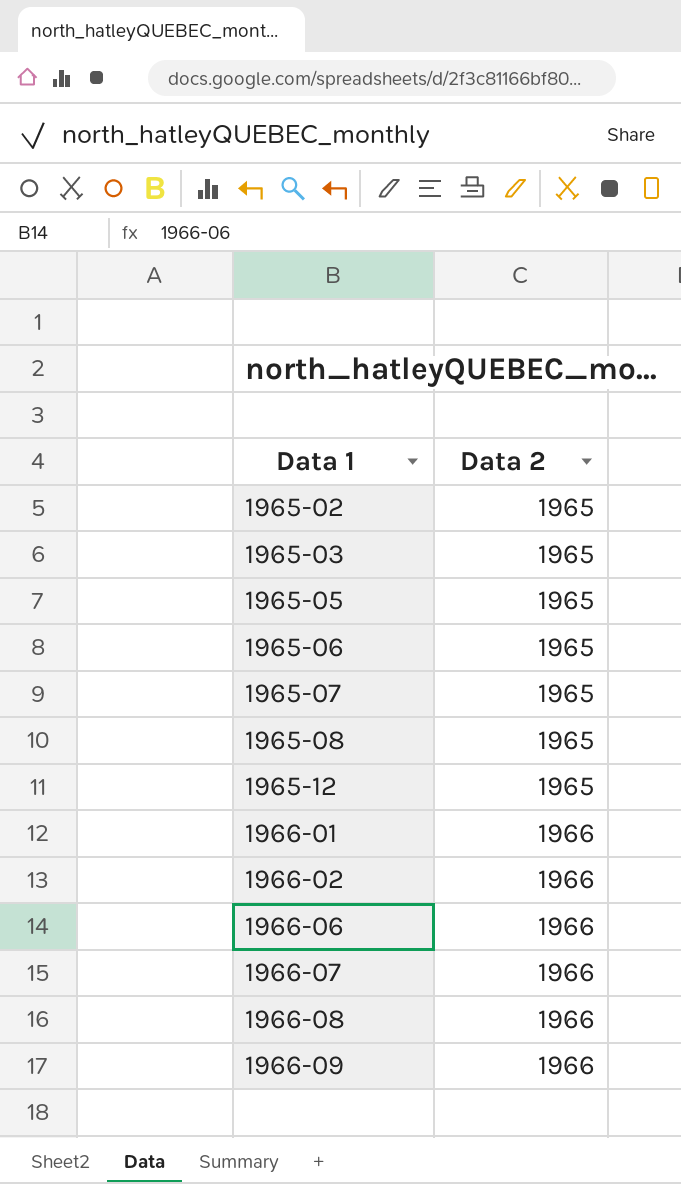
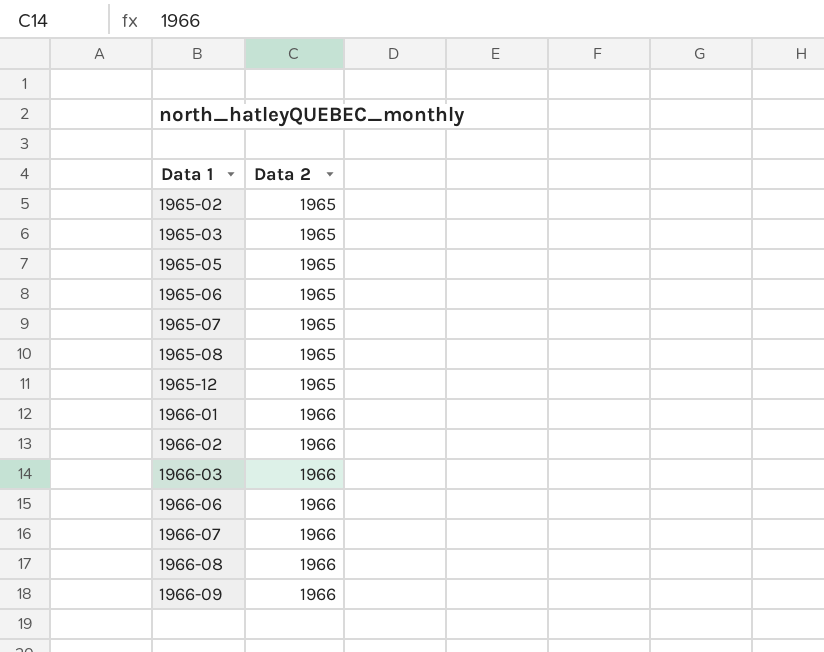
row 1966-03: none -> 1966

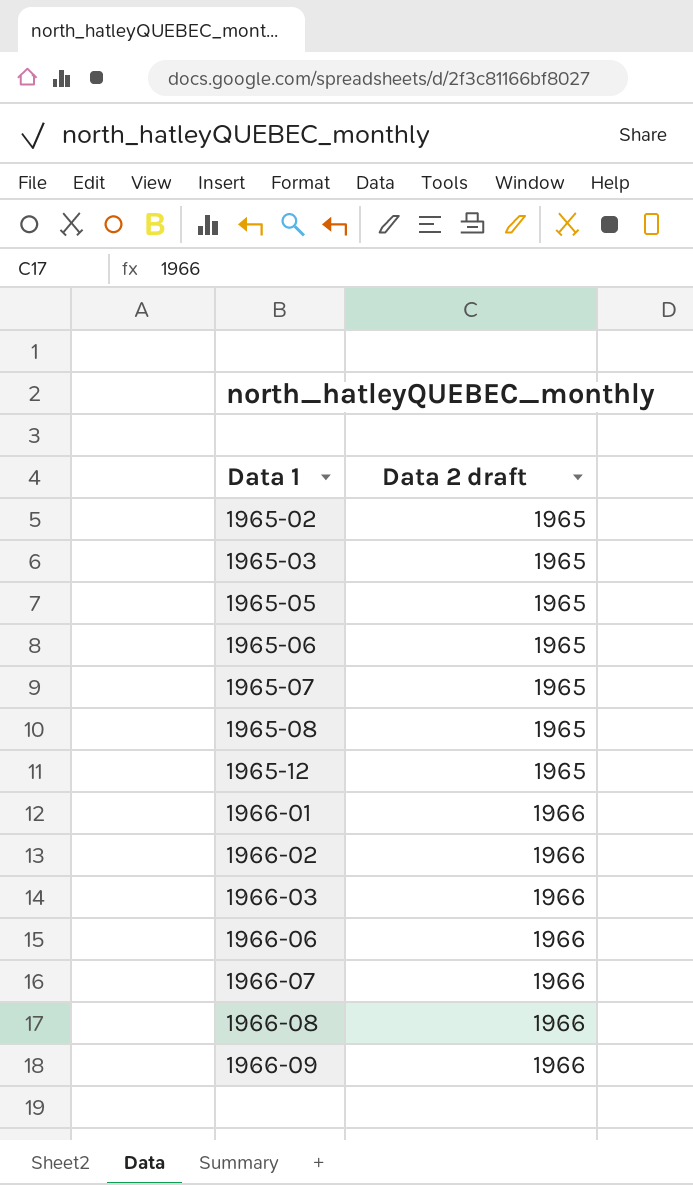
column name: Data 2 -> Data 2 draft

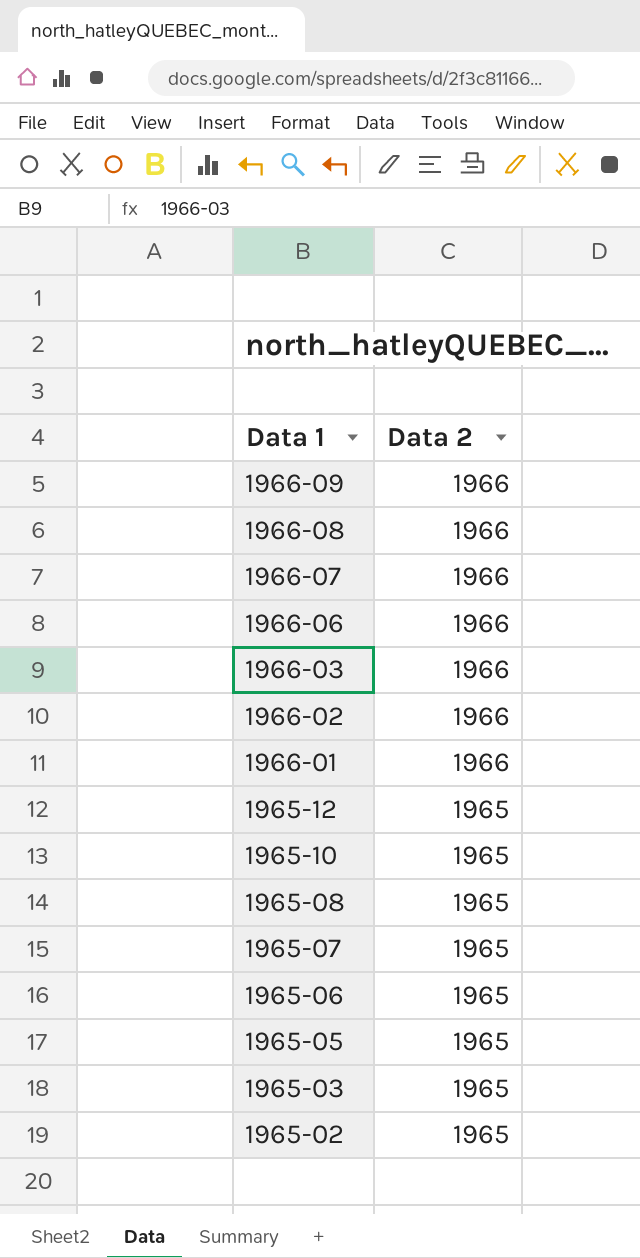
row order: Data 1 ascending -> Data 1 descending
column name: Data 2 draft -> Data 2
row 1965-10: none -> 1965

